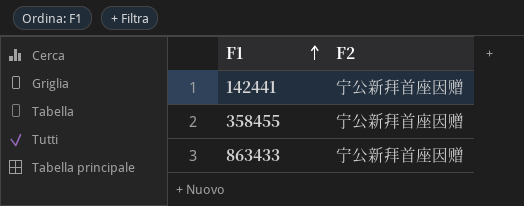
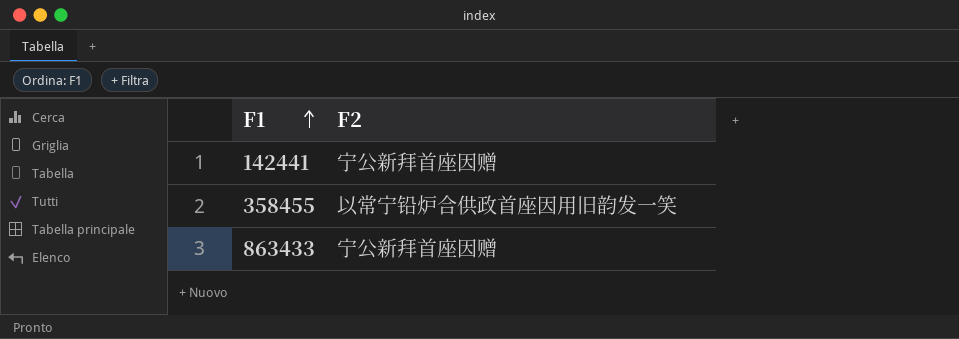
358455 | F2: 宁公新拜首座因赠 -> 以常宁铅炉合供政首座因用旧韵发一笑

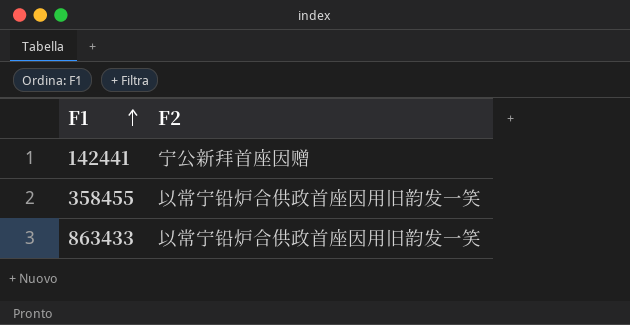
863433 | F2: 宁公新拜首座因赠 -> 以常宁铅炉合供政首座因用旧韵发一笑

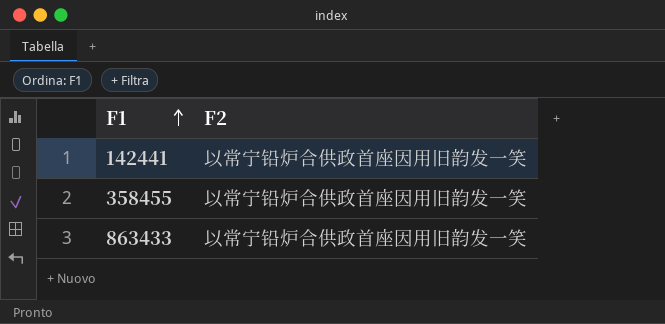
142441 | F2: 宁公新拜首座因赠 -> 以常宁铅炉合供政首座因用旧韵发一笑

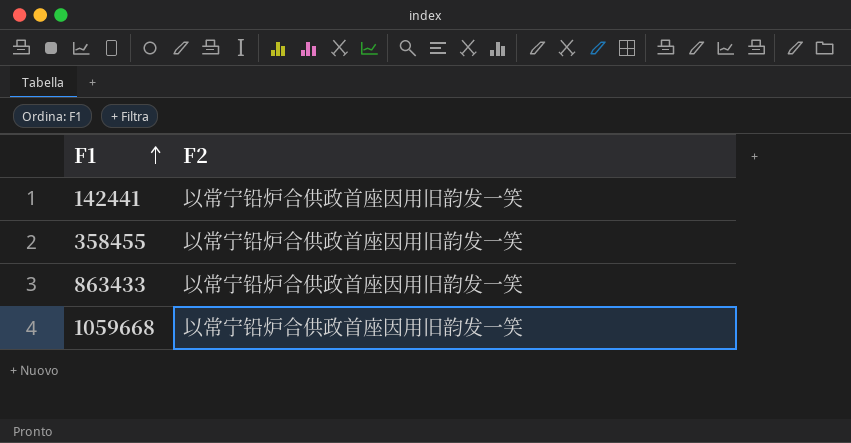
row 1059668: none -> 以常宁铅炉合供政首座因用旧韵发一笑

